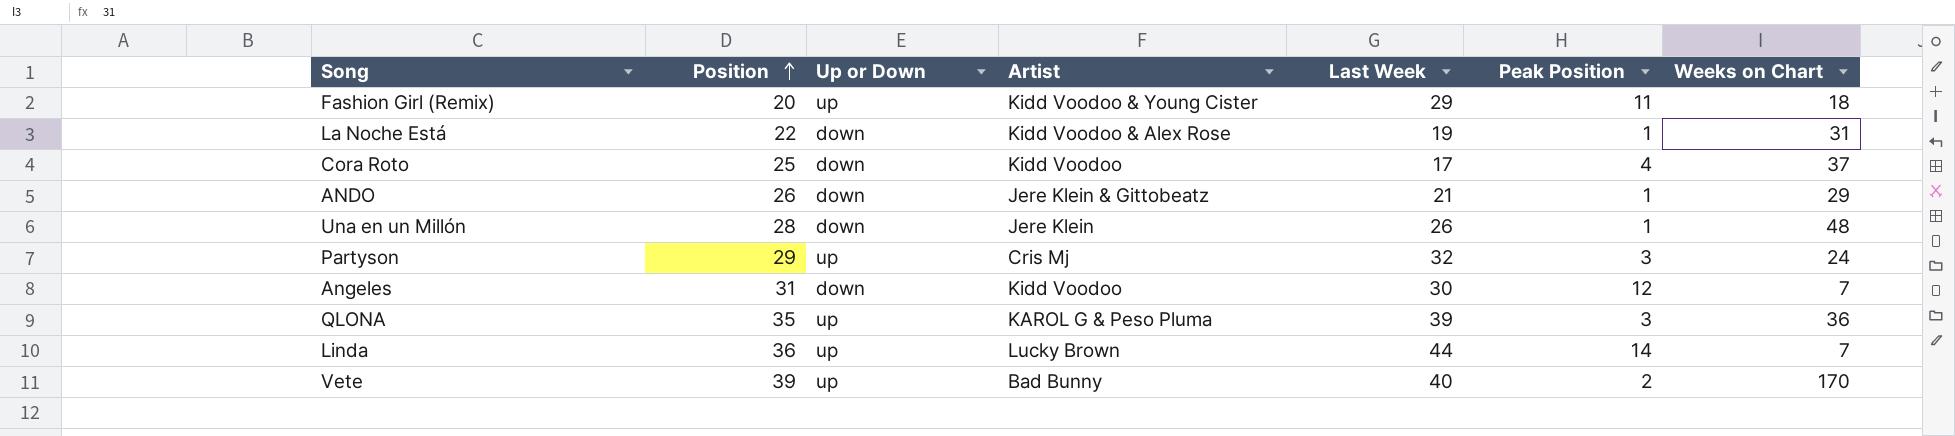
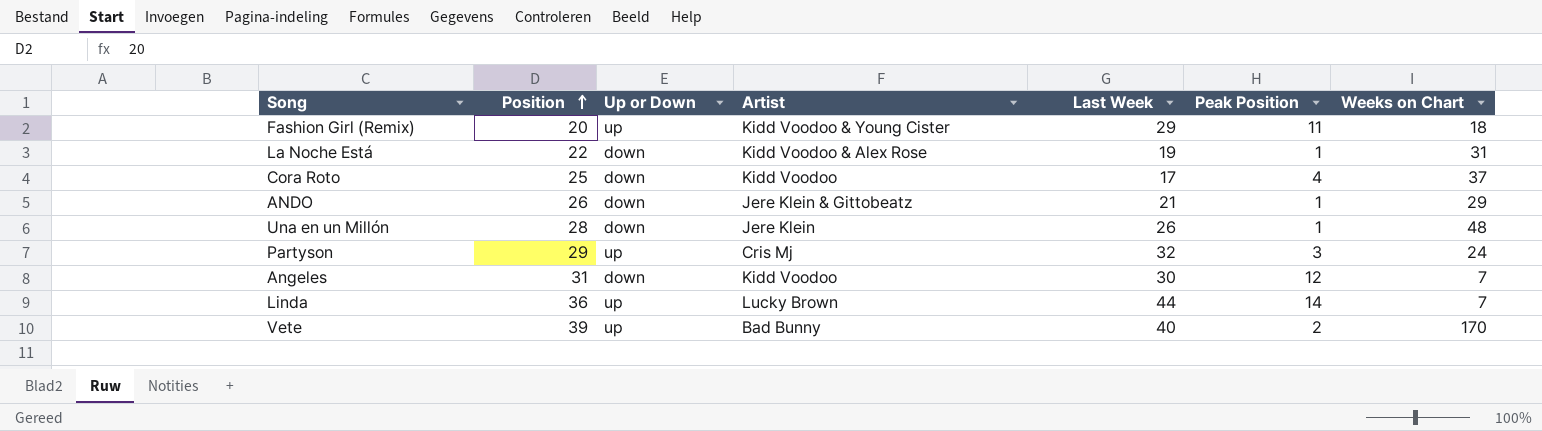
row QLONA: 35 | up | KAROL G & Peso Pluma | 39 | 3 | 36 -> none

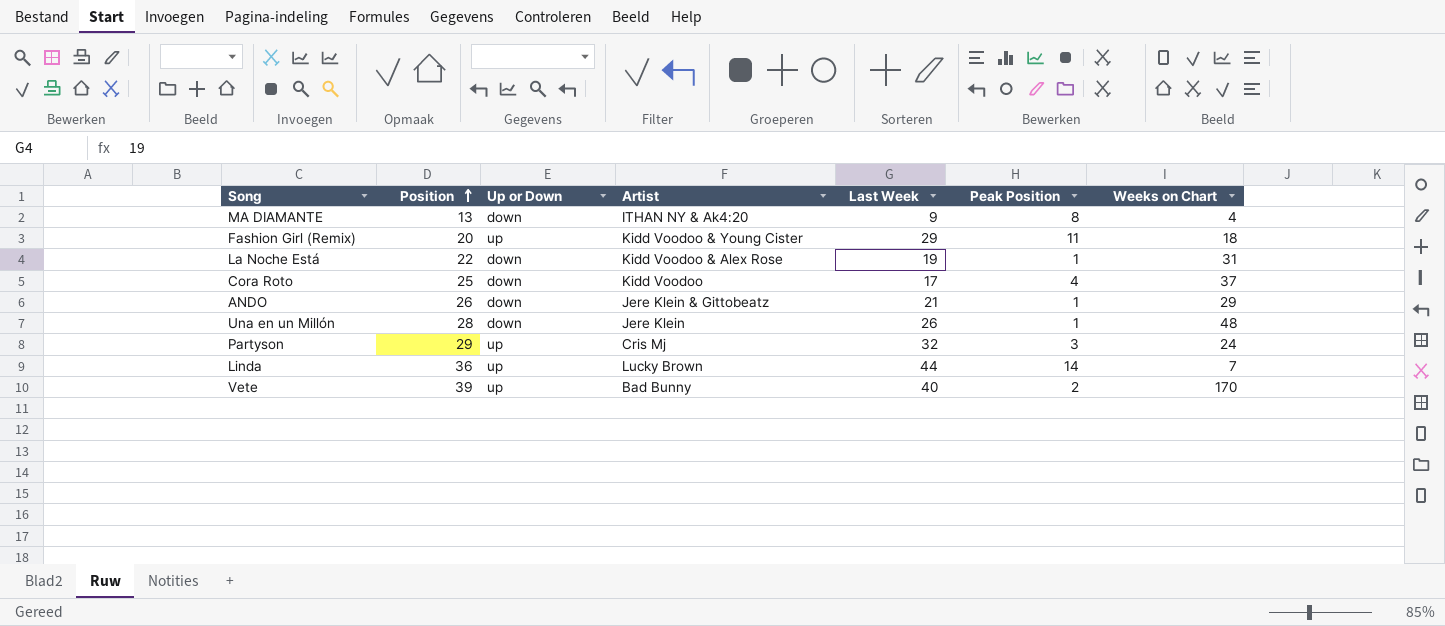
row Angeles: 31 | down | Kidd Voodoo | 30 | 12 | 7 -> none
row MA DIAMANTE: none -> 13 | down | ITHAN NY & Ak4:20 | 9 | 8 | 4

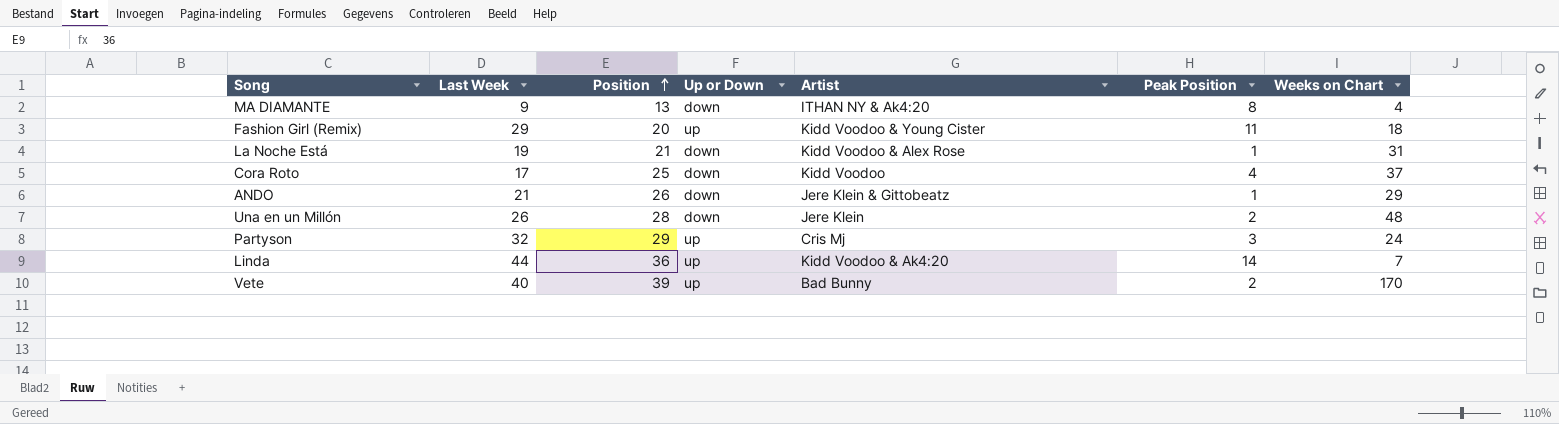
column Last Week | position: 5 -> 2
La Noche Está | Position: 22 -> 21
Una en un Millón | Peak Position: 1 -> 2
Linda | Artist: Lucky Brown -> Kidd Voodoo & Ak4:20

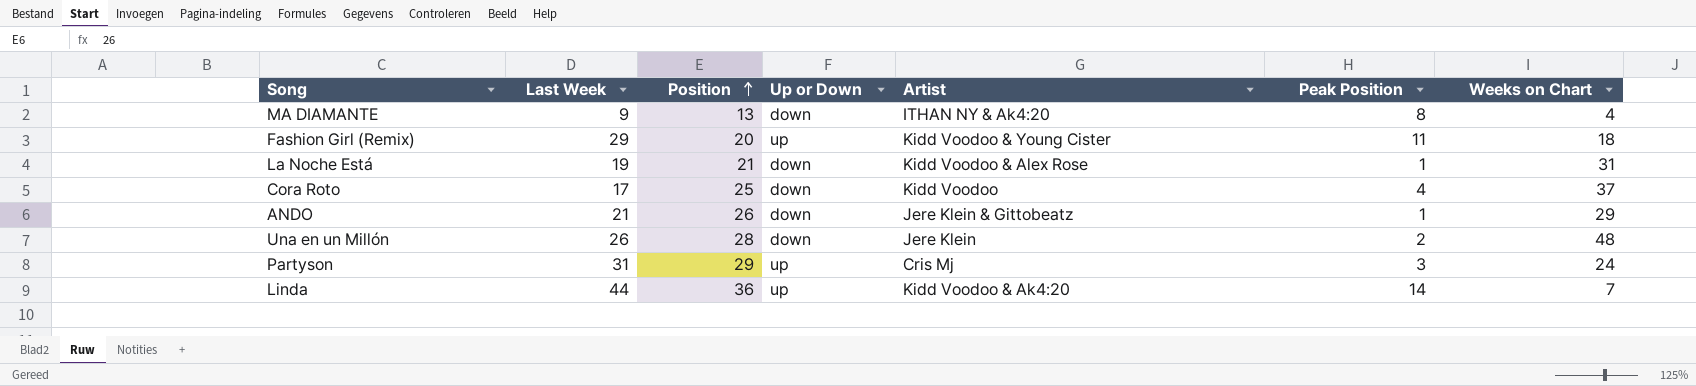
row Vete: 40 | 39 | up | Bad Bunny | 2 | 170 -> none
Partyson | Last Week: 32 -> 31

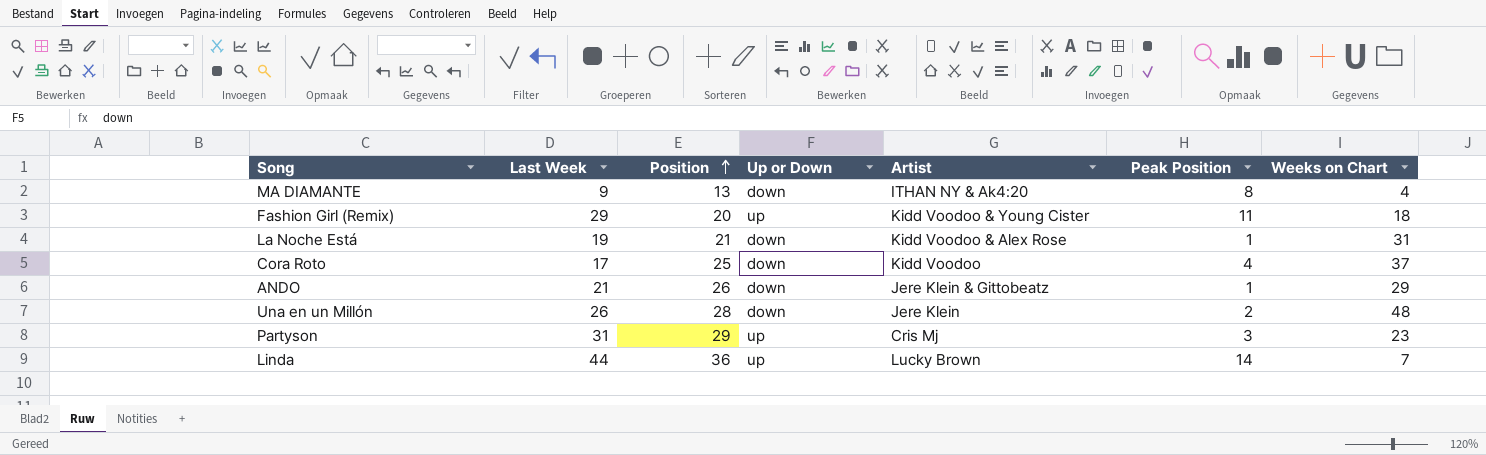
Partyson | Weeks on Chart: 24 -> 23
Linda | Artist: Kidd Voodoo & Ak4:20 -> Lucky Brown

